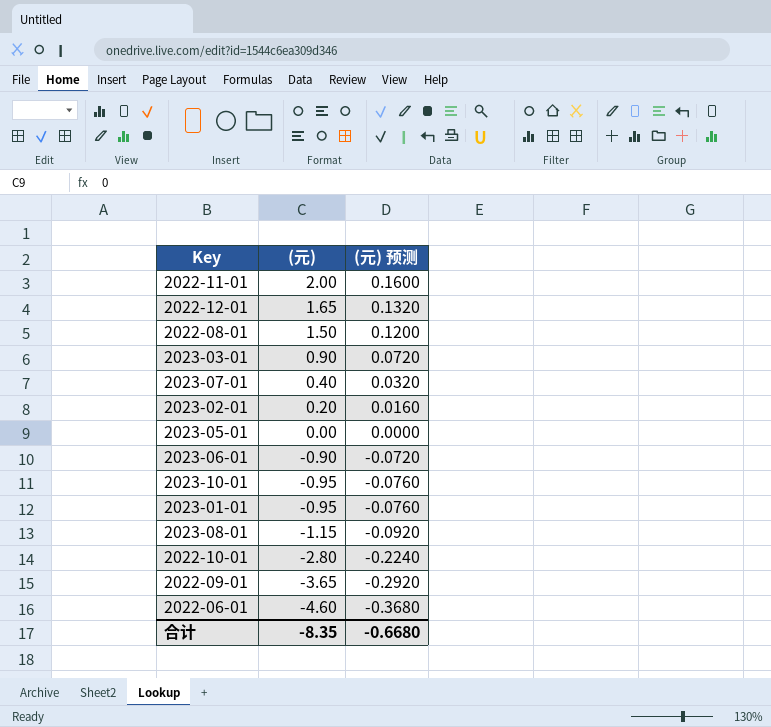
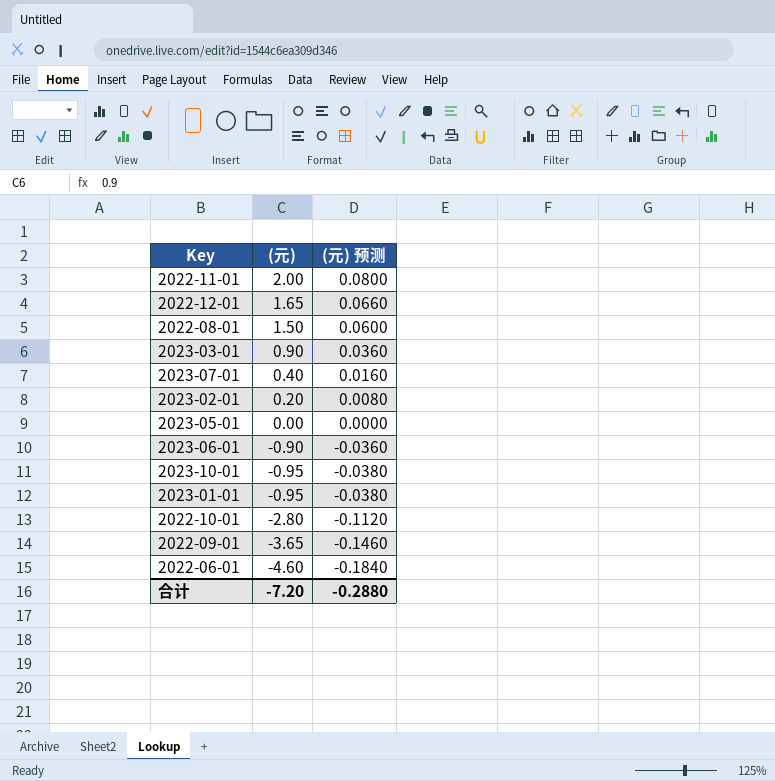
column (元) 预测 | formula: [(元)] * 0.08 -> [(元)] * 0.04
row 2023-08-01: -1.15 | -0.0920 -> none
合计 | (元): -8.35 -> -7.20
合计 | (元) 预测: -0.6680 -> -0.2880

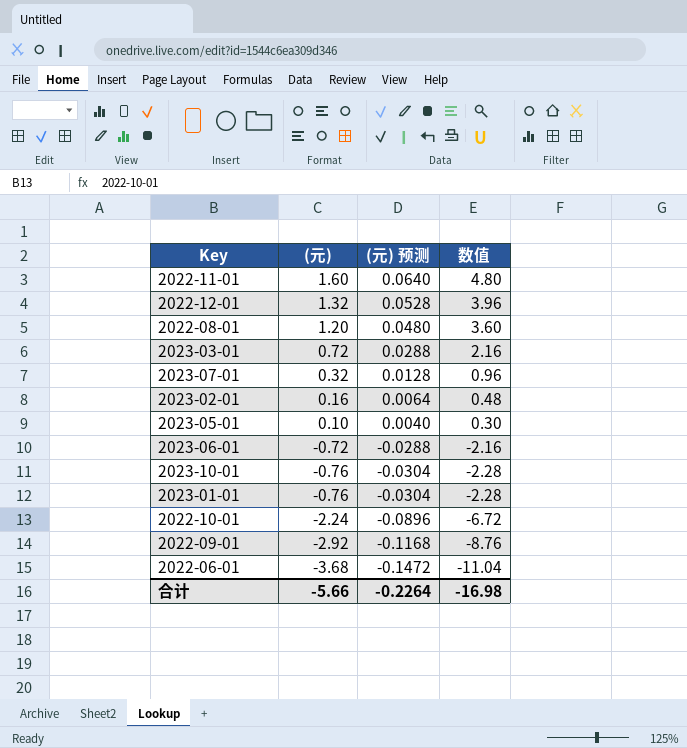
column 数值 | formula: none -> [(元)] * 3
2022-11-01 | (元): 2.00 -> 1.60
2022-11-01 | (元) 预测: 0.0800 -> 0.0640
2022-12-01 | (元): 1.65 -> 1.32
2022-12-01 | (元) 预测: 0.0660 -> 0.0528
2022-08-01 | (元): 1.50 -> 1.20
2022-08-01 | (元) 预测: 0.0600 -> 0.0480
2023-03-01 | (元): 0.90 -> 0.72
2023-03-01 | (元) 预测: 0.0360 -> 0.0288
2023-07-01 | (元): 0.40 -> 0.32
2023-07-01 | (元) 预测: 0.0160 -> 0.0128
2023-02-01 | (元): 0.20 -> 0.16
2023-02-01 | (元) 预测: 0.0080 -> 0.0064
2023-05-01 | (元): 0.00 -> 0.10
2023-05-01 | (元) 预测: 0.0000 -> 0.0040
2023-06-01 | (元): -0.90 -> -0.72
2023-06-01 | (元) 预测: -0.0360 -> -0.0288
2023-10-01 | (元): -0.95 -> -0.76
2023-10-01 | (元) 预测: -0.0380 -> -0.0304
2023-01-01 | (元): -0.95 -> -0.76
2023-01-01 | (元) 预测: -0.0380 -> -0.0304
2022-10-01 | (元): -2.80 -> -2.24
2022-10-01 | (元) 预测: -0.1120 -> -0.0896
2022-09-01 | (元): -3.65 -> -2.92
2022-09-01 | (元) 预测: -0.1460 -> -0.1168
2022-06-01 | (元): -4.60 -> -3.68
2022-06-01 | (元) 预测: -0.1840 -> -0.1472
合计 | (元): -7.20 -> -5.66
合计 | (元) 预测: -0.2880 -> -0.2264

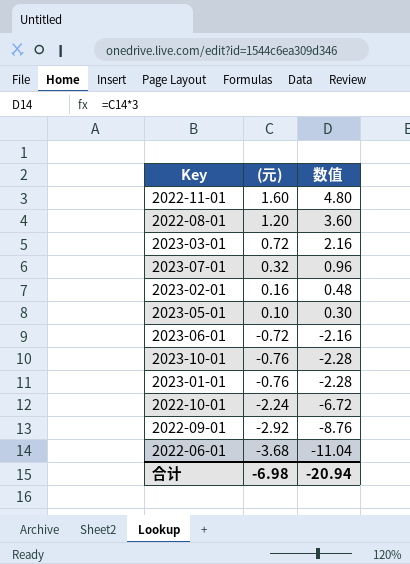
column (元) 预测 | formula: [(元)] * 0.04 -> none
row 2022-12-01: 1.32 | 0.0528 | 3.96 -> none
合计 | (元): -5.66 -> -6.98
合计 | 数值: -16.98 -> -20.94

